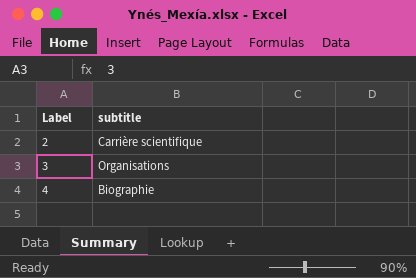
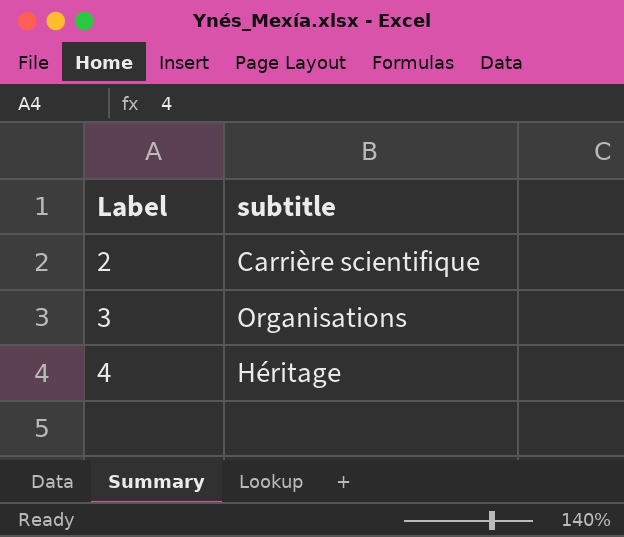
4 | subtitle: Biographie -> Héritage

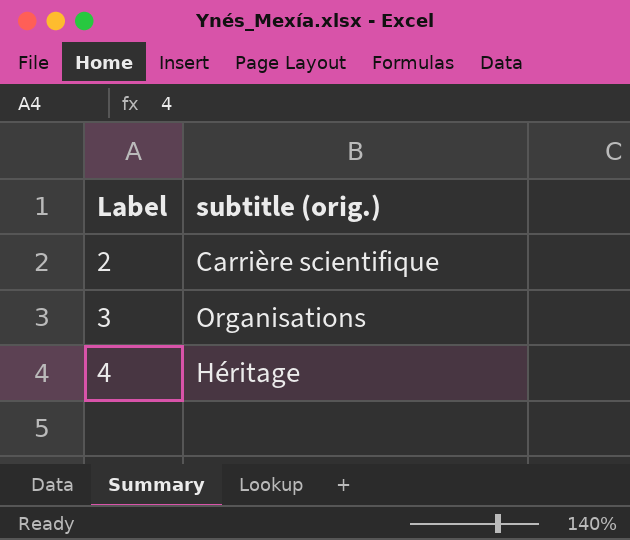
column name: subtitle -> subtitle (orig.)

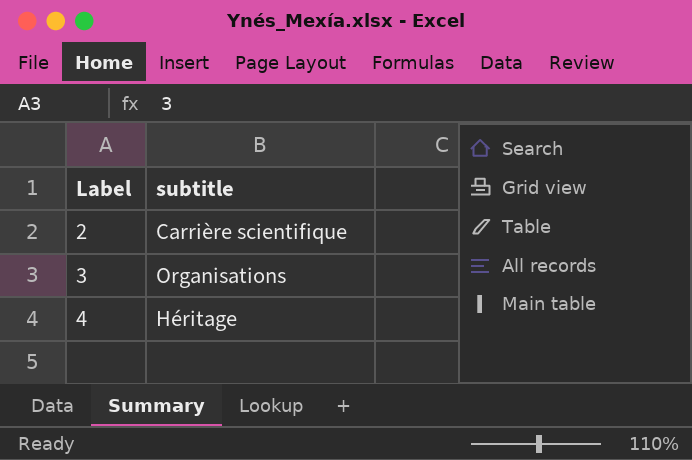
column name: subtitle (orig.) -> subtitle

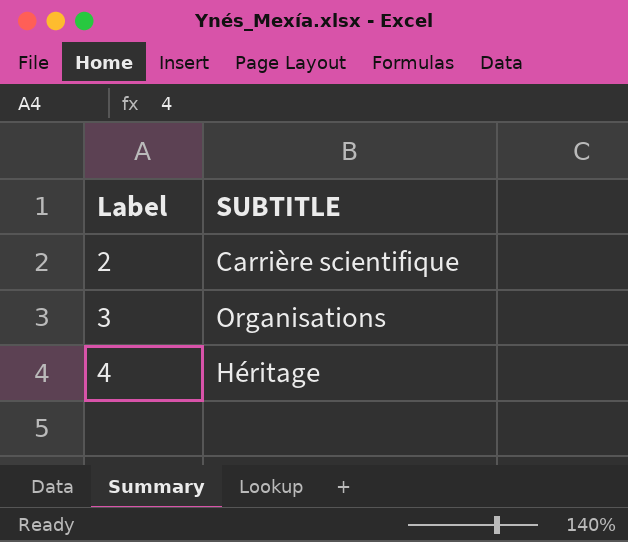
column name: subtitle -> SUBTITLE

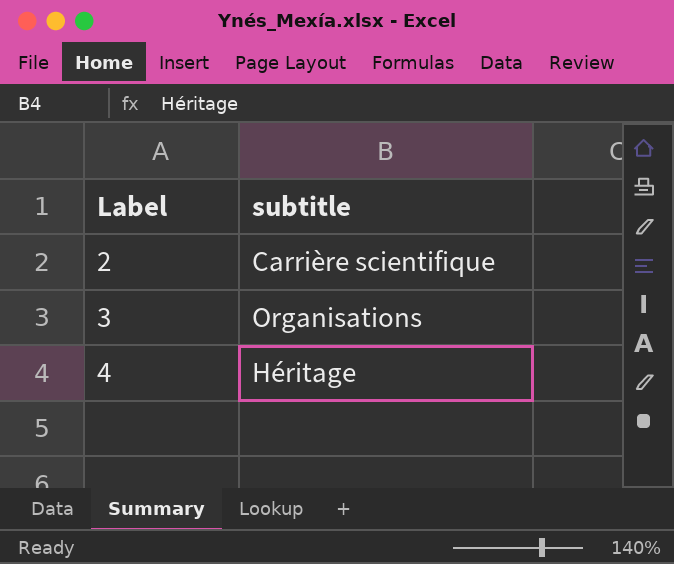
column name: SUBTITLE -> subtitle

